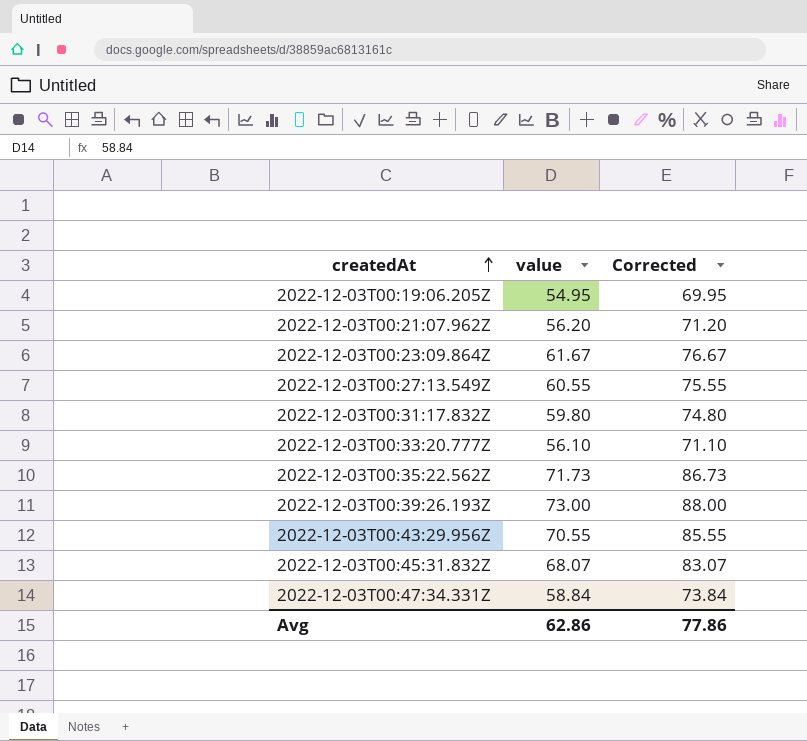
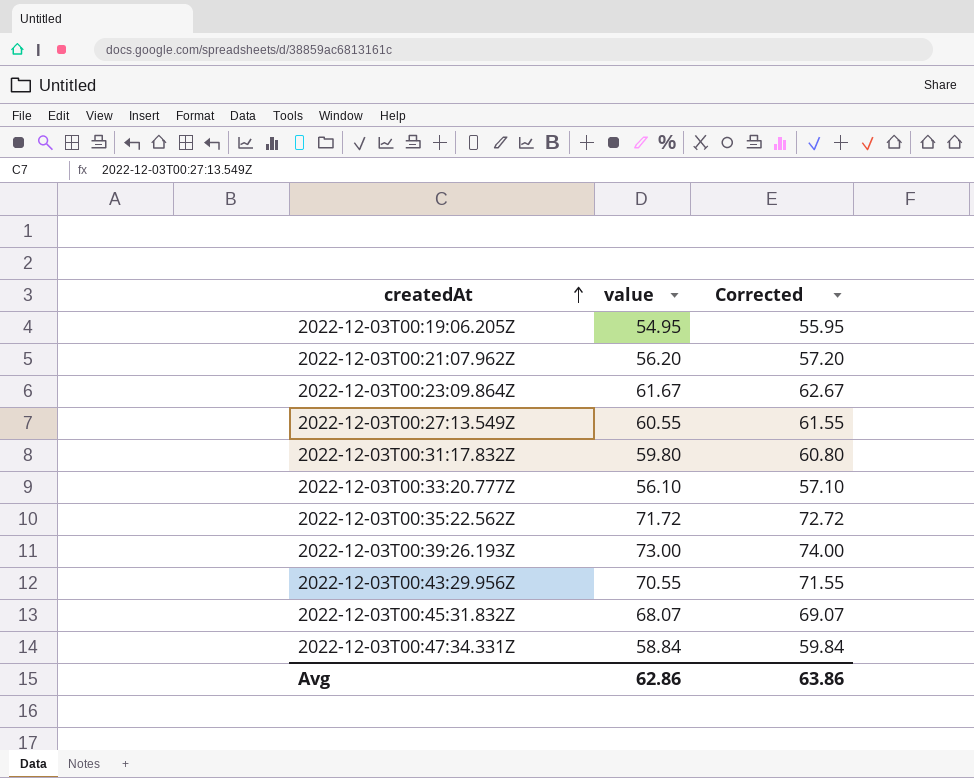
column Corrected | formula: [value] + 15 -> [value] + 1
2022-12-03T00:35:22.562Z | value: 71.73 -> 71.72
Avg | Corrected: 77.86 -> 63.86

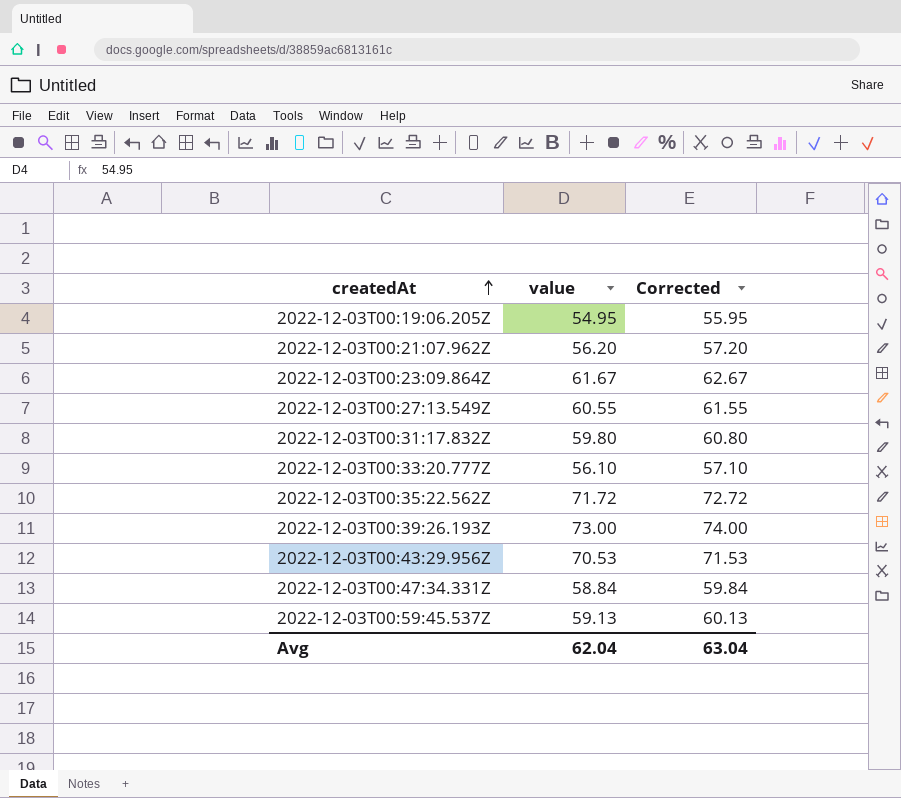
row 2022-12-03T00:45:31.832Z: 68.07 | 69.07 -> none
2022-12-03T00:43:29.956Z | value: 70.55 -> 70.53
2022-12-03T00:43:29.956Z | Corrected: 71.55 -> 71.53
row 2022-12-03T00:59:45.537Z: none -> 59.13 | 60.13
Avg | value: 62.86 -> 62.04
Avg | Corrected: 63.86 -> 63.04

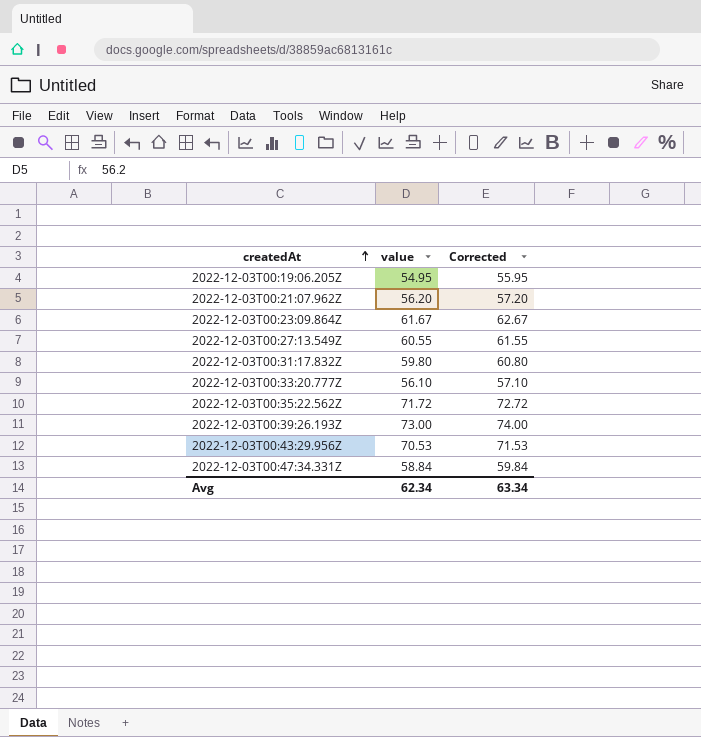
row 2022-12-03T00:59:45.537Z: 59.13 | 60.13 -> none
Avg | value: 62.04 -> 62.34
Avg | Corrected: 63.04 -> 63.34

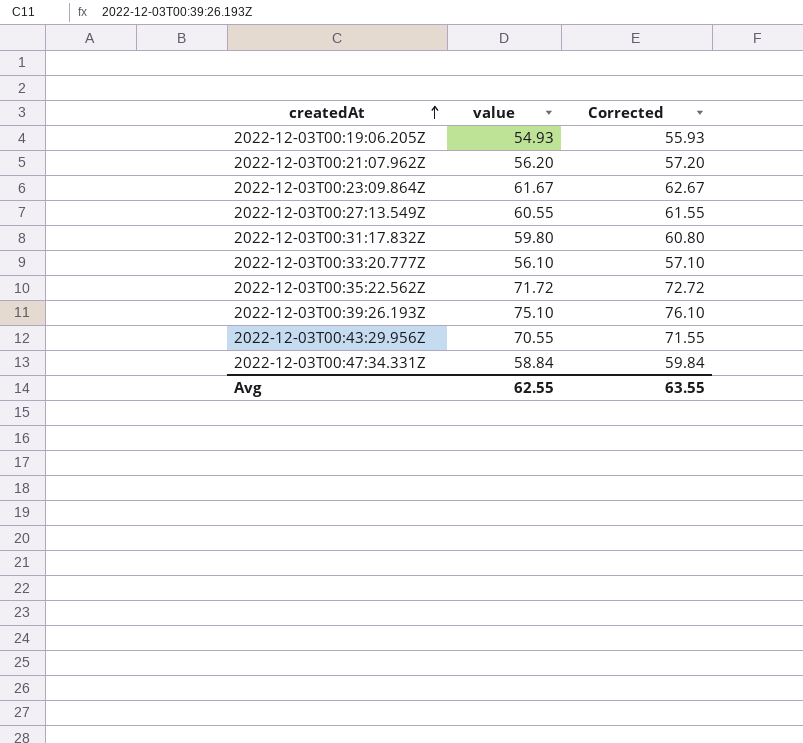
2022-12-03T00:19:06.205Z | value: 54.95 -> 54.93
2022-12-03T00:19:06.205Z | Corrected: 55.95 -> 55.93
2022-12-03T00:39:26.193Z | value: 73.00 -> 75.10
2022-12-03T00:39:26.193Z | Corrected: 74.00 -> 76.10
2022-12-03T00:43:29.956Z | value: 70.53 -> 70.55
2022-12-03T00:43:29.956Z | Corrected: 71.53 -> 71.55
Avg | value: 62.34 -> 62.55
Avg | Corrected: 63.34 -> 63.55

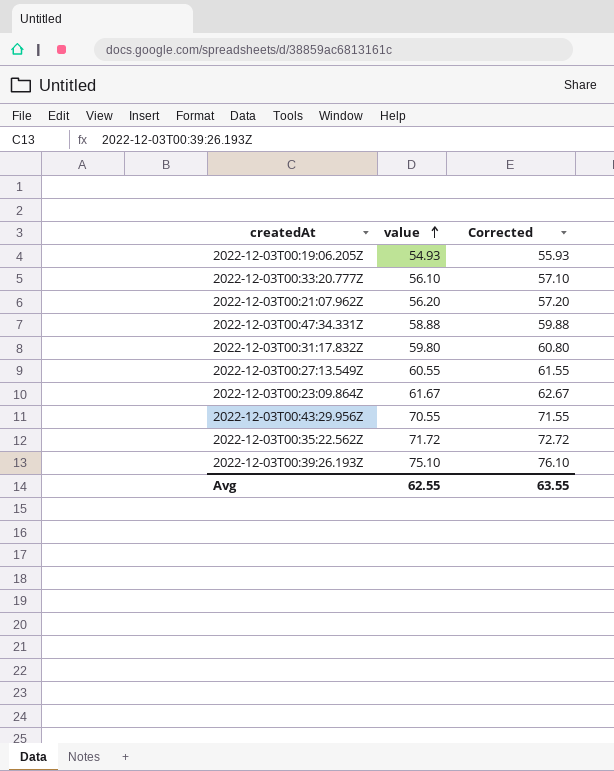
row order: createdAt ascending -> value ascending
2022-12-03T00:47:34.331Z | value: 58.84 -> 58.88
2022-12-03T00:47:34.331Z | Corrected: 59.84 -> 59.88

